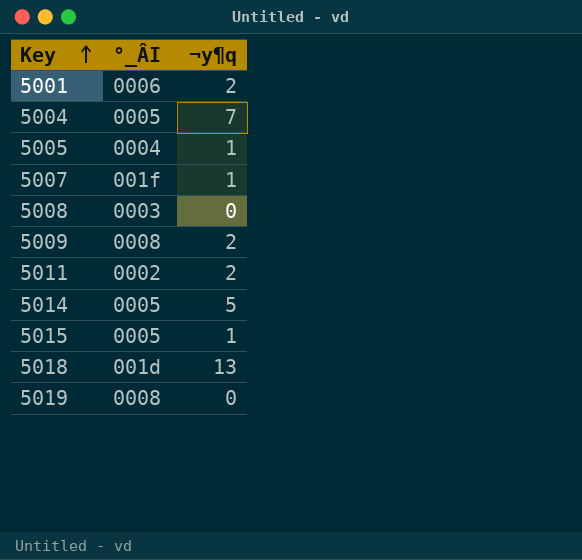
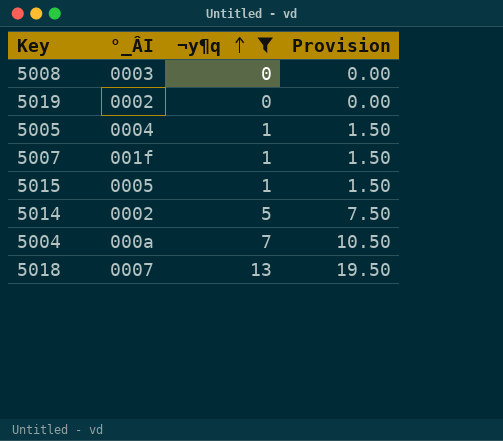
filter: none -> ¬y¶q != 2
row order: Key ascending -> ¬y¶q ascending
column Provision | formula: none -> [¬y¶q] * 1.5
5019 | °_ÂI: 0008 -> 0002
5014 | °_ÂI: 0005 -> 0002
5004 | °_ÂI: 0005 -> 000a
5018 | °_ÂI: 001d -> 0007

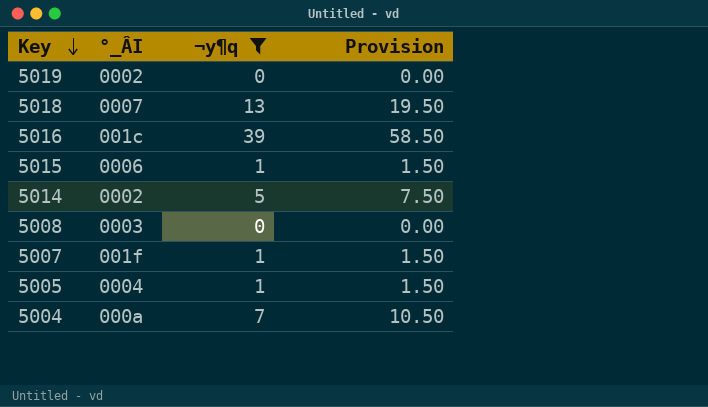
row order: ¬y¶q ascending -> Key descending
row 5016: none -> 001c | 39 | 58.50
5015 | °_ÂI: 0005 -> 0006

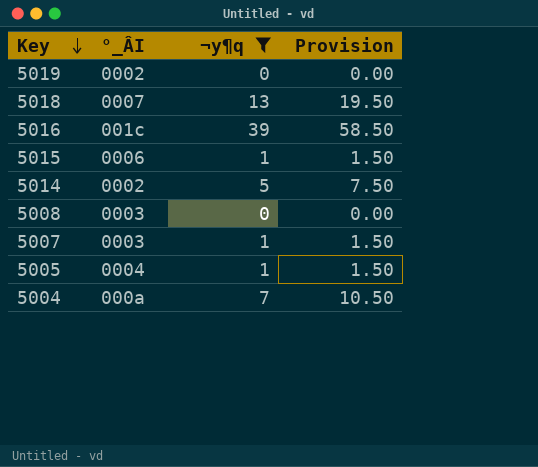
5007 | °_ÂI: 001f -> 0003

